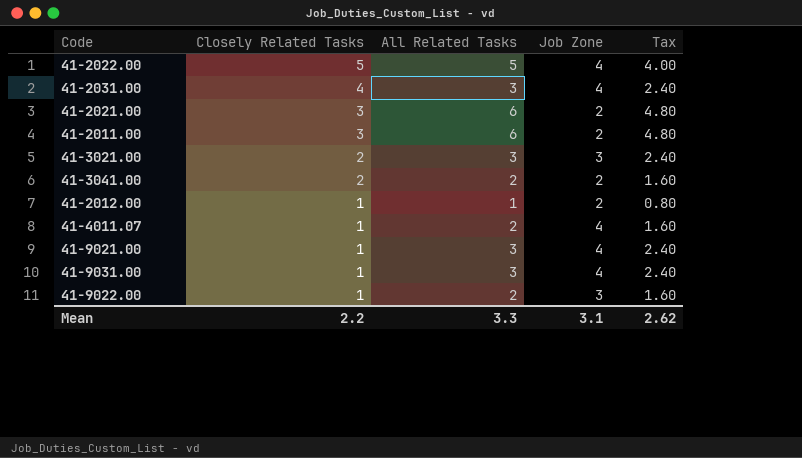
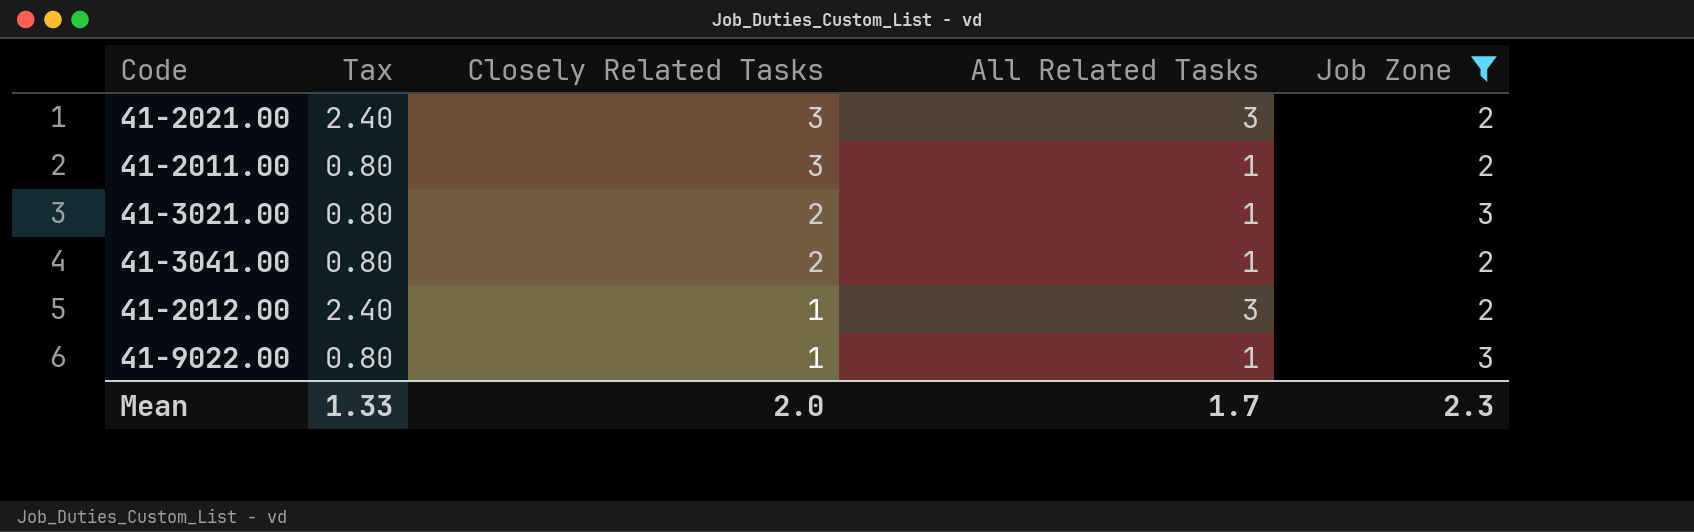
filter: none -> Job Zone != 4
column Tax | position: 5 -> 2
41-2021.00 | Tax: 4.80 -> 2.40
41-2021.00 | All Related Tasks: 6 -> 3
41-2011.00 | Tax: 4.80 -> 0.80
41-2011.00 | All Related Tasks: 6 -> 1
41-3021.00 | Tax: 2.40 -> 0.80
41-3021.00 | All Related Tasks: 3 -> 1
41-3041.00 | Tax: 1.60 -> 0.80
41-3041.00 | All Related Tasks: 2 -> 1
41-2012.00 | Tax: 0.80 -> 2.40
41-2012.00 | All Related Tasks: 1 -> 3
41-9022.00 | Tax: 1.60 -> 0.80
41-9022.00 | All Related Tasks: 2 -> 1
Mean | Tax: 2.62 -> 1.33
Mean | Closely Related Tasks: 2.2 -> 2.0
Mean | All Related Tasks: 3.3 -> 1.7
Mean | Job Zone: 3.1 -> 2.3

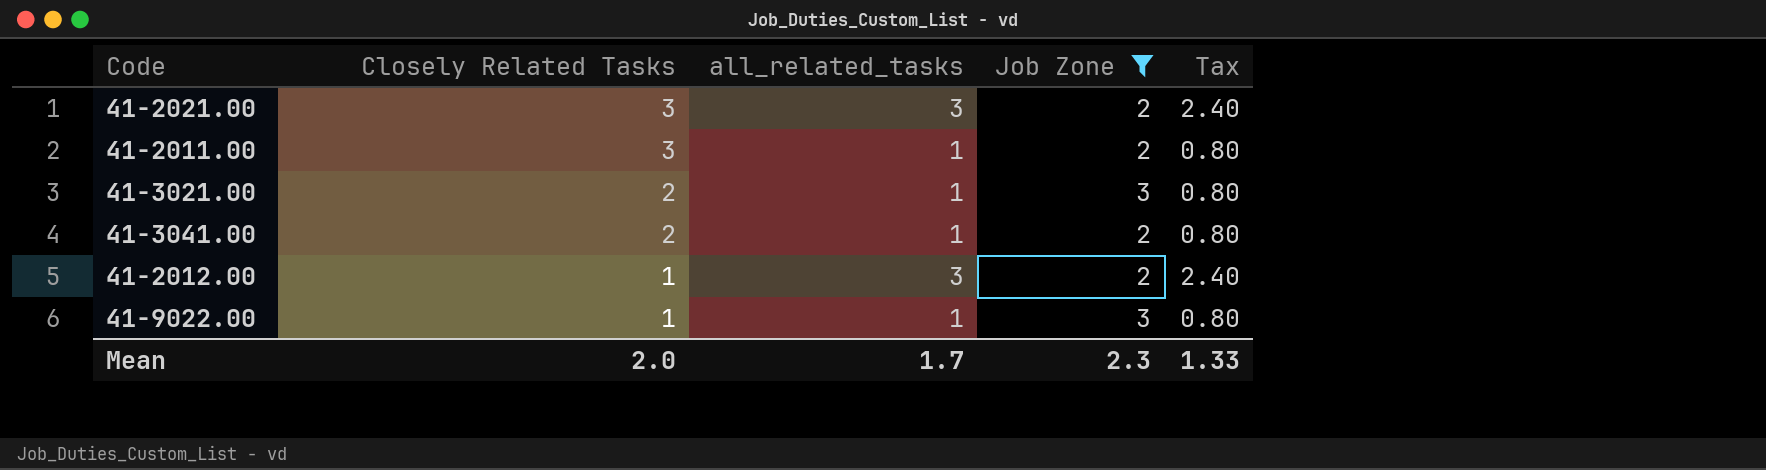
column name: All Related Tasks -> all_related_tasks
column Tax | position: 2 -> 5

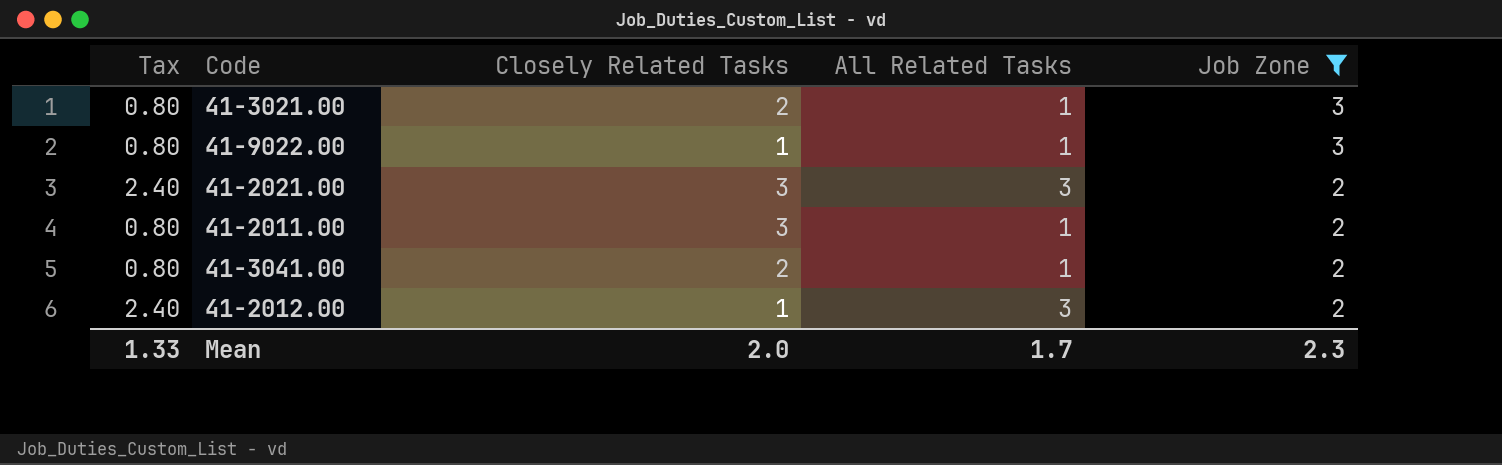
row order: Closely Related Tasks descending -> Job Zone descending
column Tax | position: 5 -> 1
column name: all_related_tasks -> All Related Tasks

